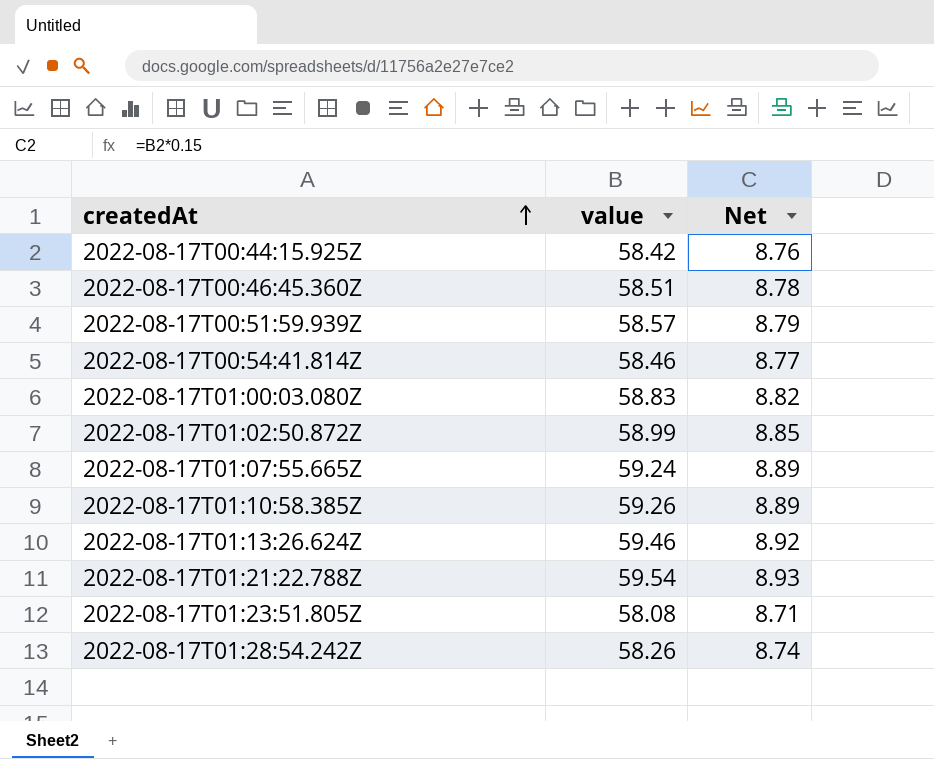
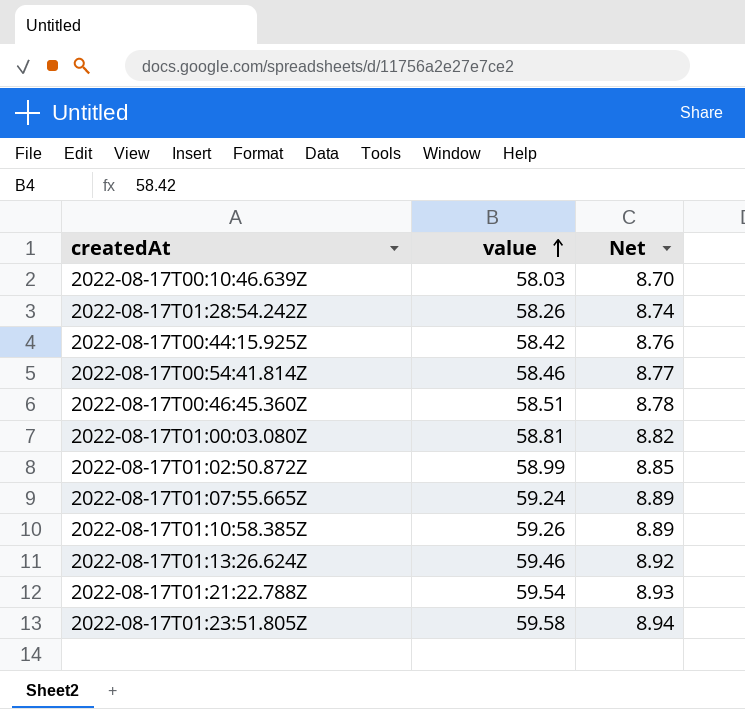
row order: createdAt ascending -> value ascending
row 2022-08-17T00:51:59.939Z: 58.57 | 8.79 -> none
row 2022-08-17T00:10:46.639Z: none -> 58.03 | 8.70
2022-08-17T01:00:03.080Z | value: 58.83 -> 58.81
2022-08-17T01:23:51.805Z | value: 58.08 -> 59.58
2022-08-17T01:23:51.805Z | Net: 8.71 -> 8.94

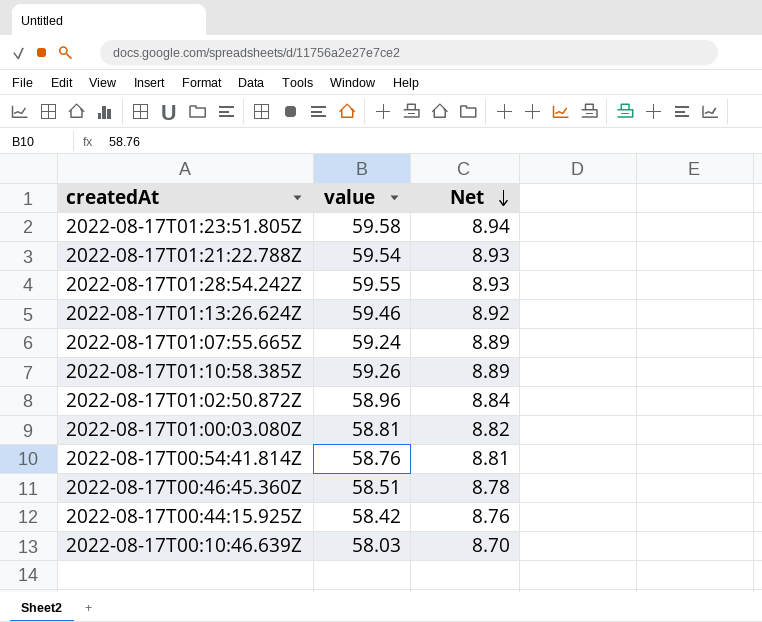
row order: value ascending -> Net descending
2022-08-17T01:28:54.242Z | value: 58.26 -> 59.55
2022-08-17T01:28:54.242Z | Net: 8.74 -> 8.93
2022-08-17T01:02:50.872Z | value: 58.99 -> 58.96
2022-08-17T01:02:50.872Z | Net: 8.85 -> 8.84
2022-08-17T00:54:41.814Z | value: 58.46 -> 58.76
2022-08-17T00:54:41.814Z | Net: 8.77 -> 8.81

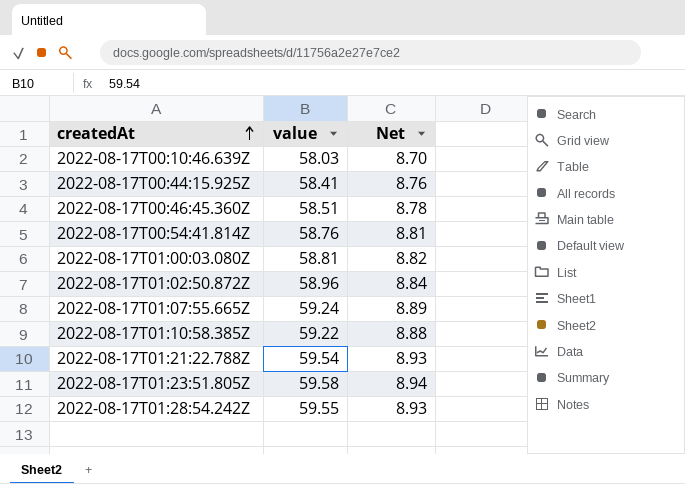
row order: Net descending -> createdAt ascending
row 2022-08-17T01:13:26.624Z: 59.46 | 8.92 -> none
2022-08-17T00:44:15.925Z | value: 58.42 -> 58.41
2022-08-17T01:10:58.385Z | value: 59.26 -> 59.22
2022-08-17T01:10:58.385Z | Net: 8.89 -> 8.88

